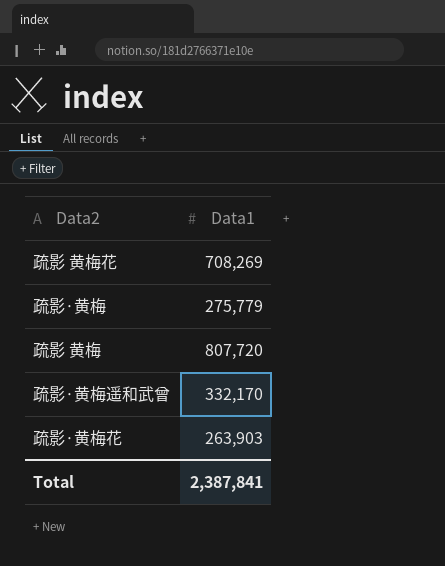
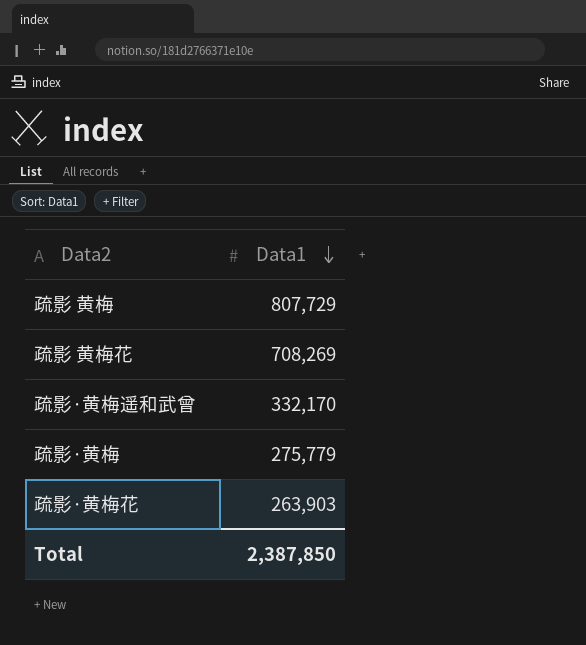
row order: none -> Data1 descending
疏影 黄梅 | Data1: 807,720 -> 807,729
Total | Data1: 2,387,841 -> 2,387,850

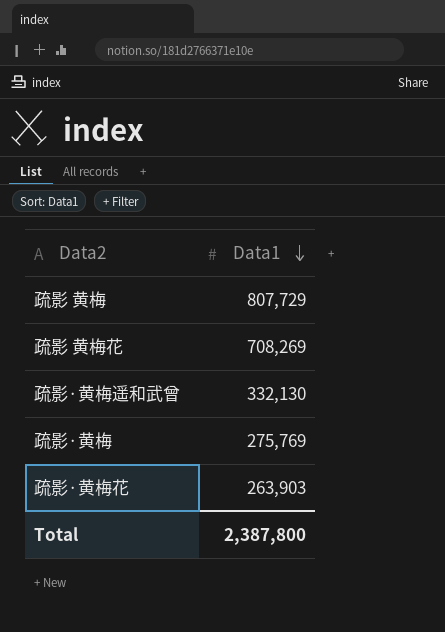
疏影·黄梅遥和武曾 | Data1: 332,170 -> 332,130
疏影·黄梅 | Data1: 275,779 -> 275,769
Total | Data1: 2,387,850 -> 2,387,800

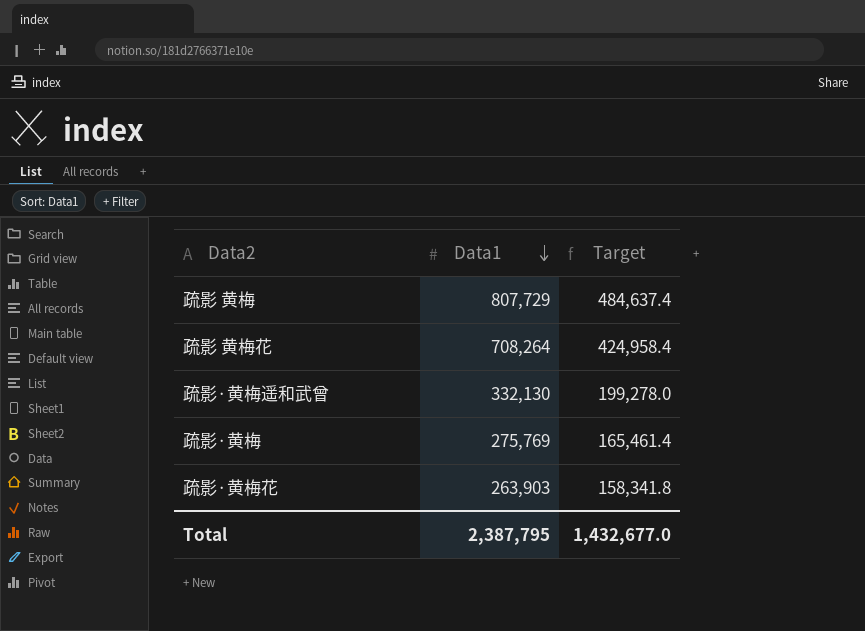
column Target | formula: none -> [Data1] * 0.6
疏影 黄梅花 | Data1: 708,269 -> 708,264
Total | Data1: 2,387,800 -> 2,387,795

